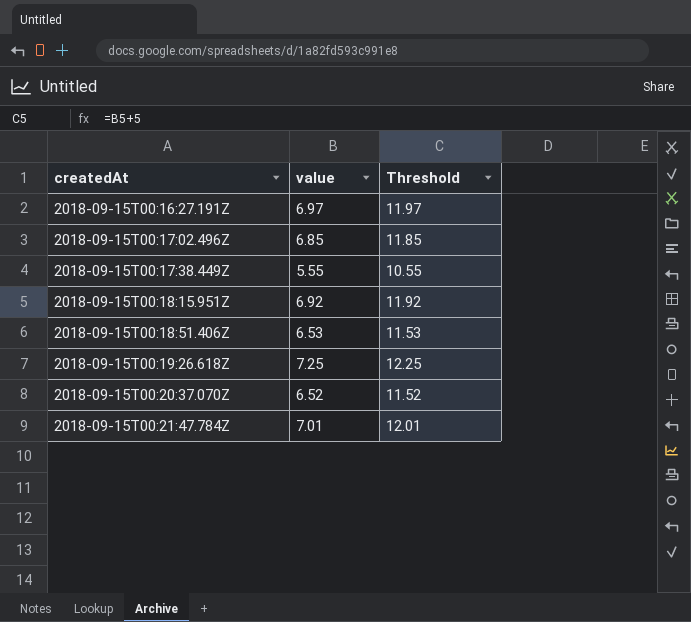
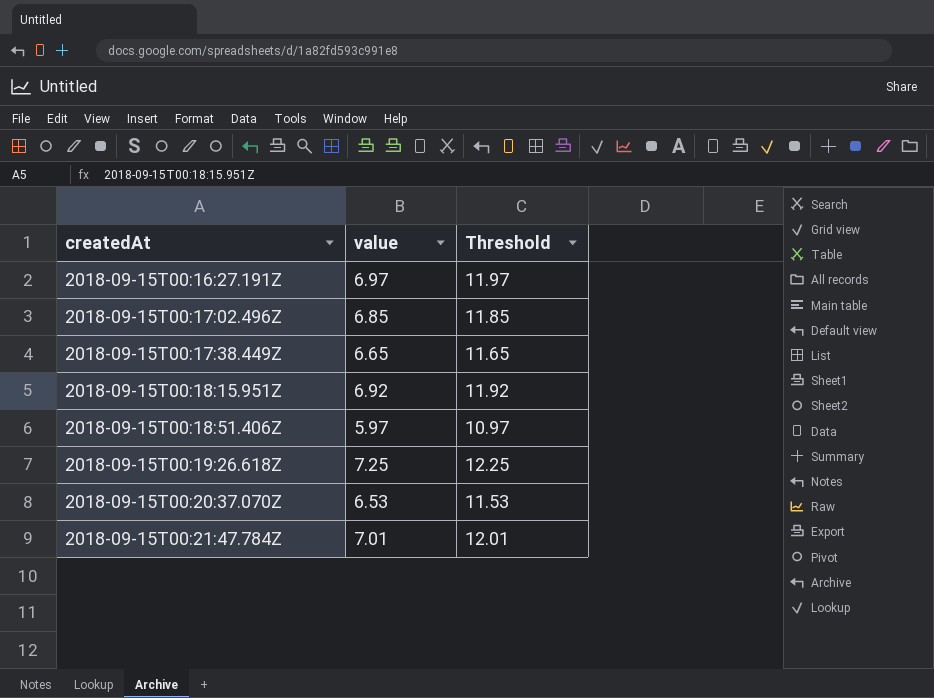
2018-09-15T00:17:38.449Z | value: 5.55 -> 6.65
2018-09-15T00:17:38.449Z | Threshold: 10.55 -> 11.65
2018-09-15T00:18:51.406Z | value: 6.53 -> 5.97
2018-09-15T00:18:51.406Z | Threshold: 11.53 -> 10.97
2018-09-15T00:20:37.070Z | value: 6.52 -> 6.53
2018-09-15T00:20:37.070Z | Threshold: 11.52 -> 11.53

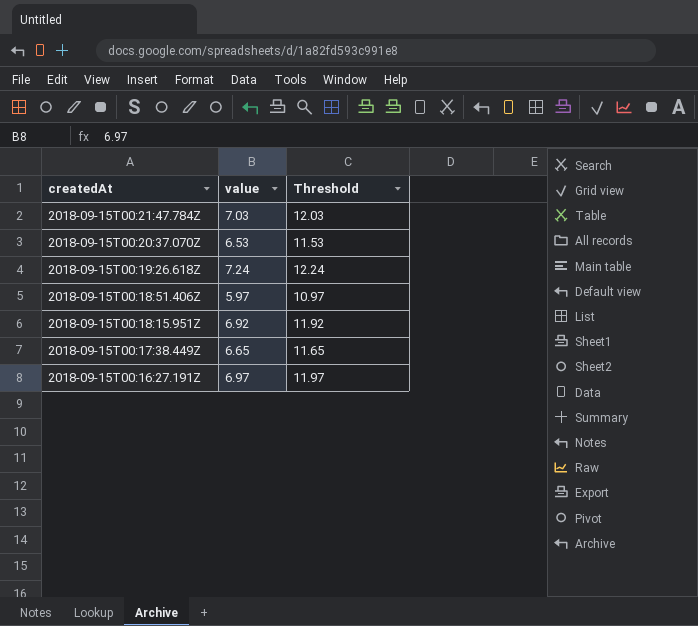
row order: createdAt ascending -> createdAt descending
row 2018-09-15T00:17:02.496Z: 6.85 | 11.85 -> none
2018-09-15T00:21:47.784Z | value: 7.01 -> 7.03
2018-09-15T00:21:47.784Z | Threshold: 12.01 -> 12.03
2018-09-15T00:19:26.618Z | value: 7.25 -> 7.24
2018-09-15T00:19:26.618Z | Threshold: 12.25 -> 12.24

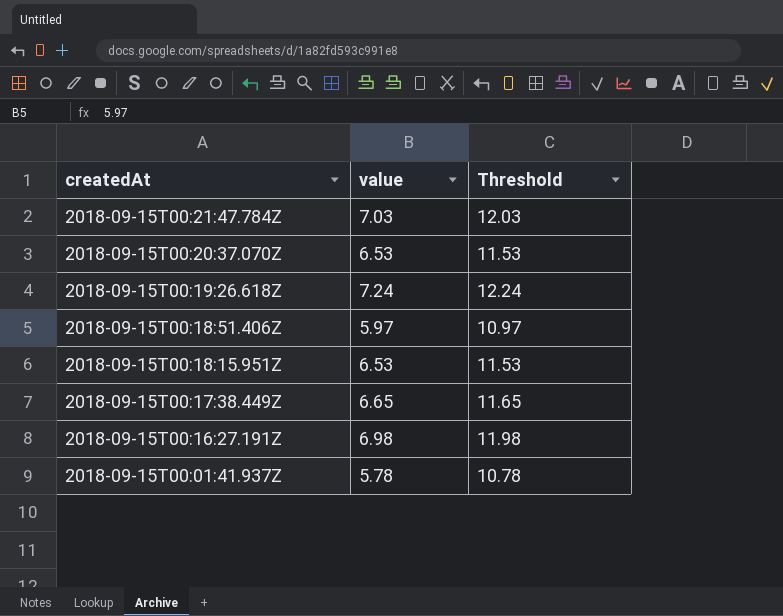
2018-09-15T00:18:15.951Z | value: 6.92 -> 6.53
2018-09-15T00:18:15.951Z | Threshold: 11.92 -> 11.53
2018-09-15T00:16:27.191Z | value: 6.97 -> 6.98
2018-09-15T00:16:27.191Z | Threshold: 11.97 -> 11.98
row 2018-09-15T00:01:41.937Z: none -> 5.78 | 10.78

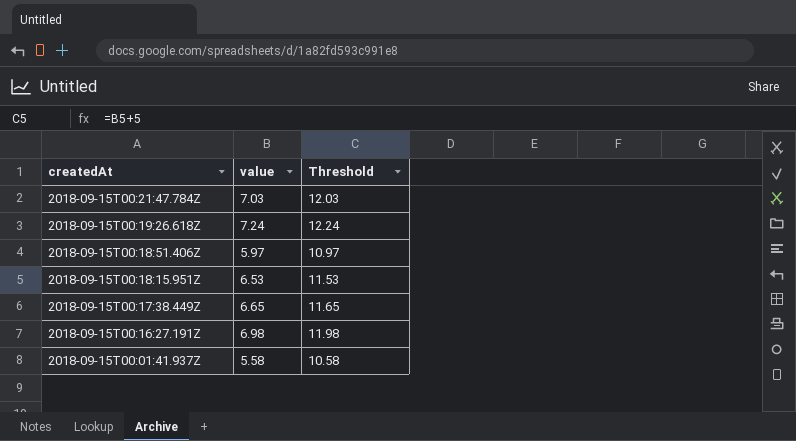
row 2018-09-15T00:20:37.070Z: 6.53 | 11.53 -> none
2018-09-15T00:01:41.937Z | value: 5.78 -> 5.58
2018-09-15T00:01:41.937Z | Threshold: 10.78 -> 10.58

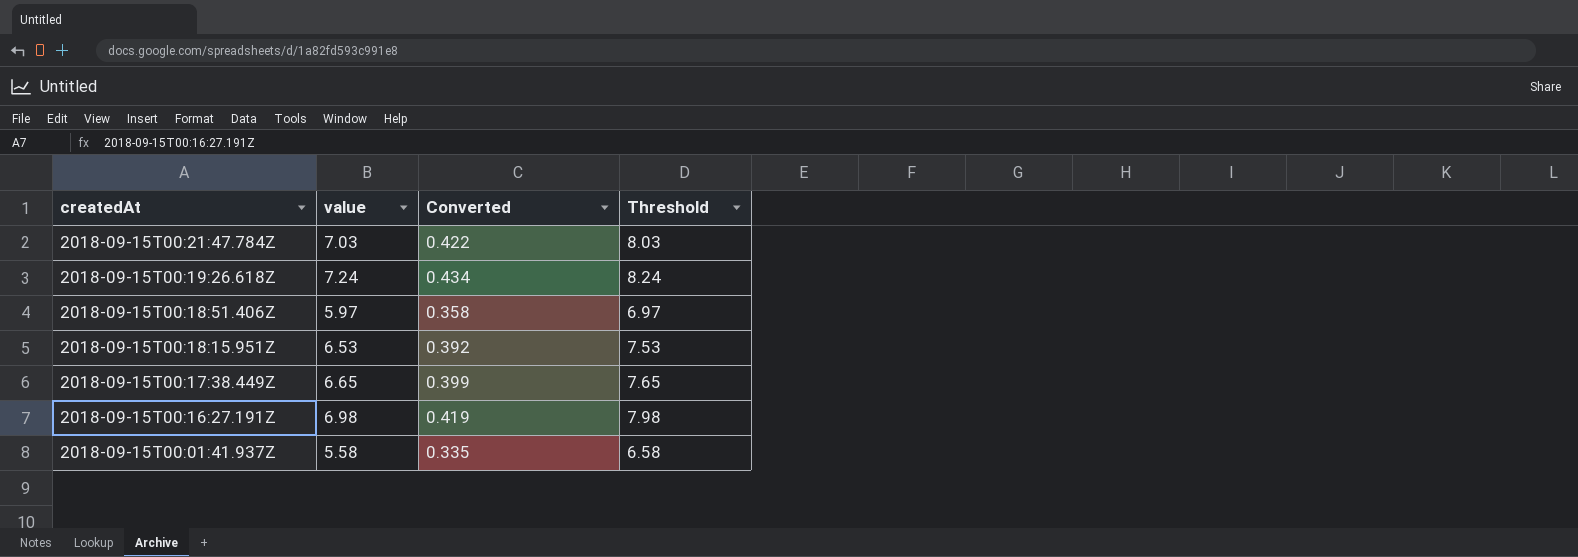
column Converted | formula: none -> [value] * 0.06
column Threshold | formula: [value] + 5 -> [value] + 1

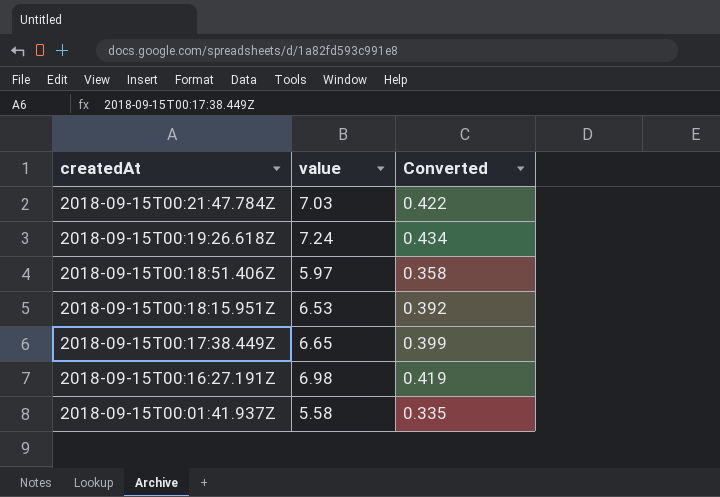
column Threshold | formula: [value] + 1 -> none

